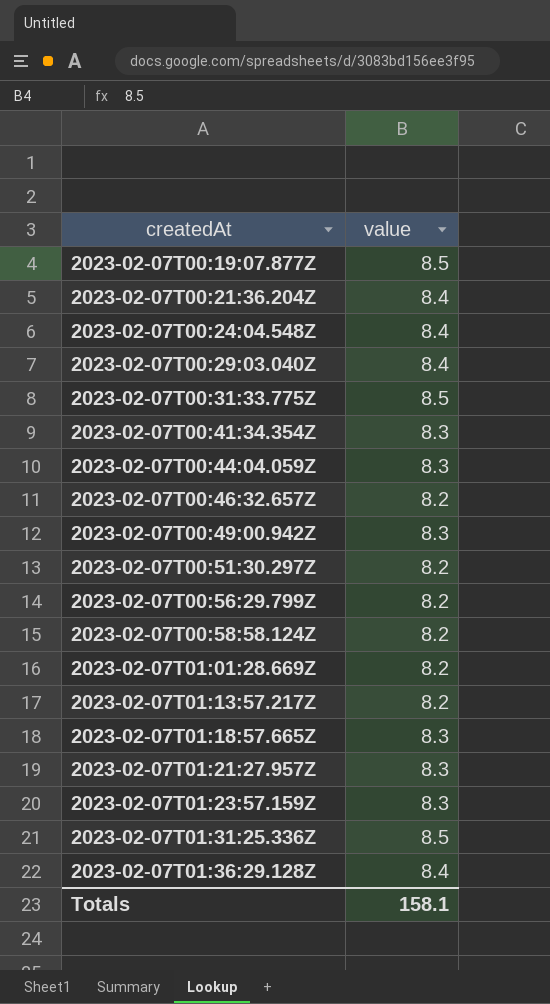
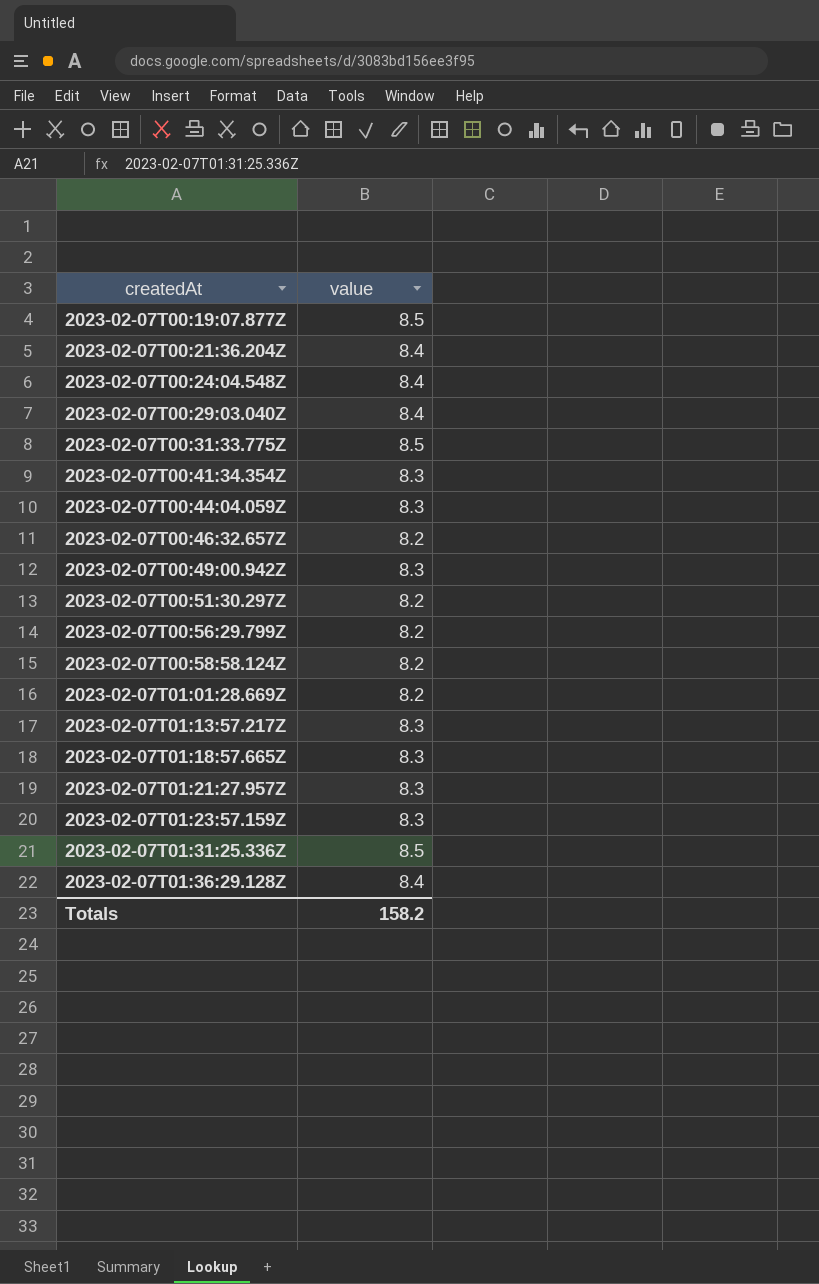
2023-02-07T01:13:57.217Z | value: 8.2 -> 8.3
Totals | value: 158.1 -> 158.2

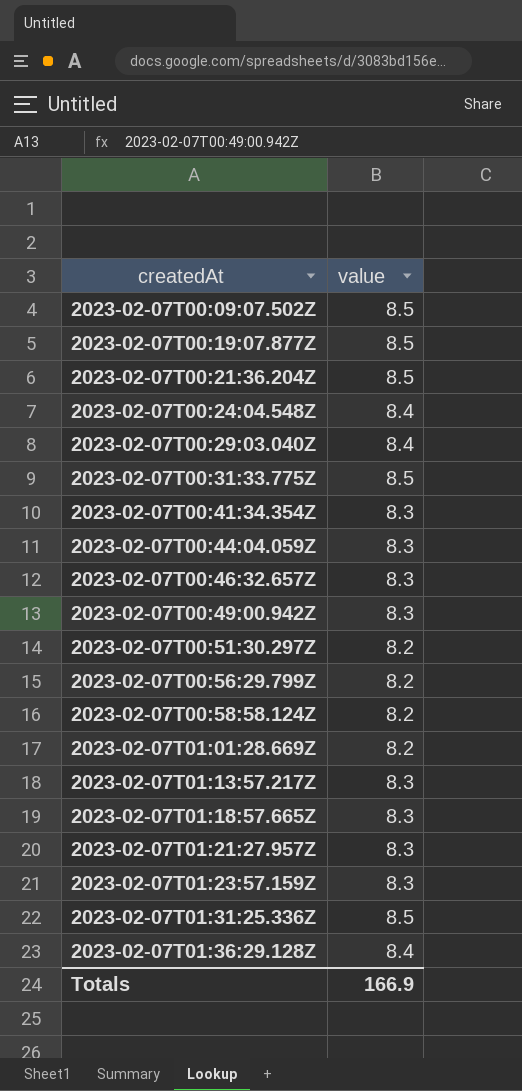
row 2023-02-07T00:09:07.502Z: none -> 8.5
2023-02-07T00:21:36.204Z | value: 8.4 -> 8.5
2023-02-07T00:46:32.657Z | value: 8.2 -> 8.3
Totals | value: 158.2 -> 166.9

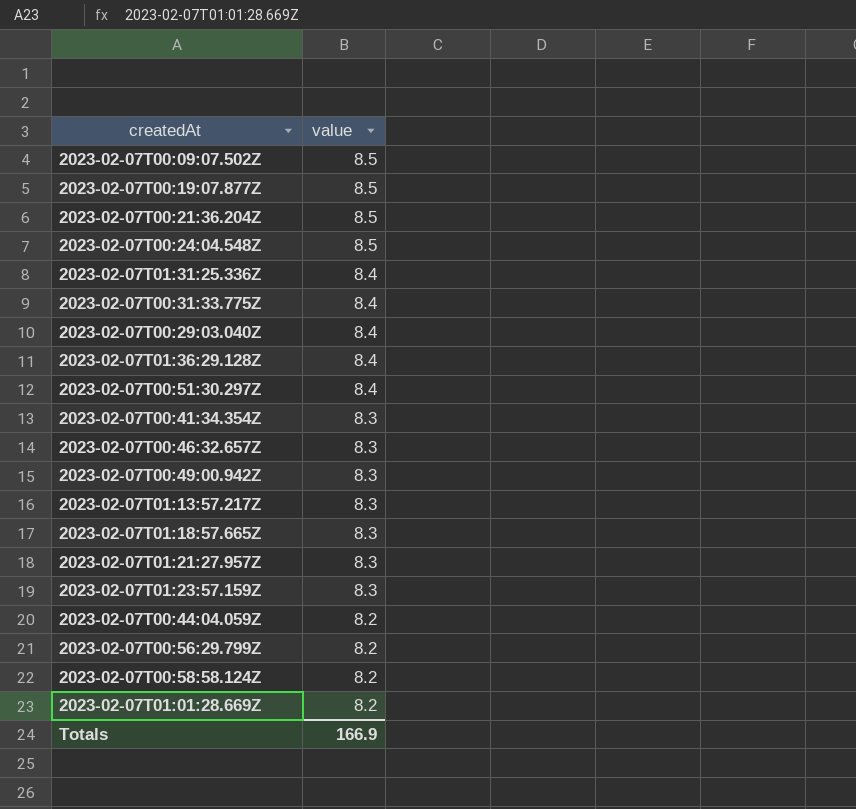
row order: createdAt ascending -> value descending
2023-02-07T00:24:04.548Z | value: 8.4 -> 8.5
2023-02-07T01:31:25.336Z | value: 8.5 -> 8.4
2023-02-07T00:31:33.775Z | value: 8.5 -> 8.4
2023-02-07T00:51:30.297Z | value: 8.2 -> 8.4
2023-02-07T00:44:04.059Z | value: 8.3 -> 8.2

